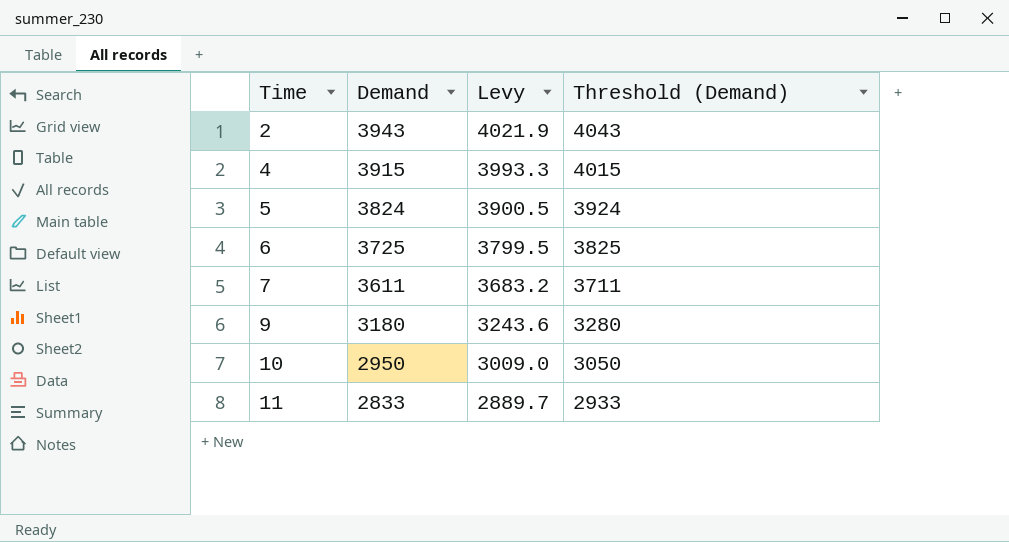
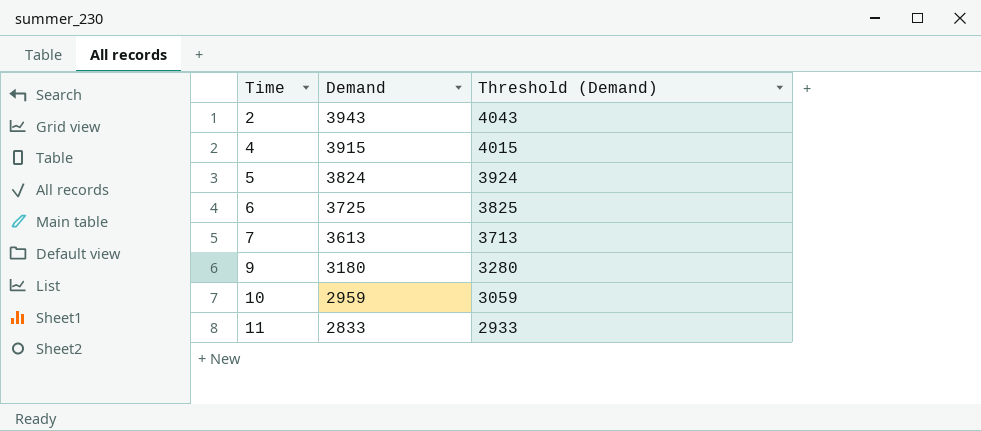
column Levy | formula: [Demand] * 1.02 -> none
7 | Demand: 3611 -> 3613
7 | Threshold (Demand): 3711 -> 3713
10 | Demand: 2950 -> 2959
10 | Threshold (Demand): 3050 -> 3059

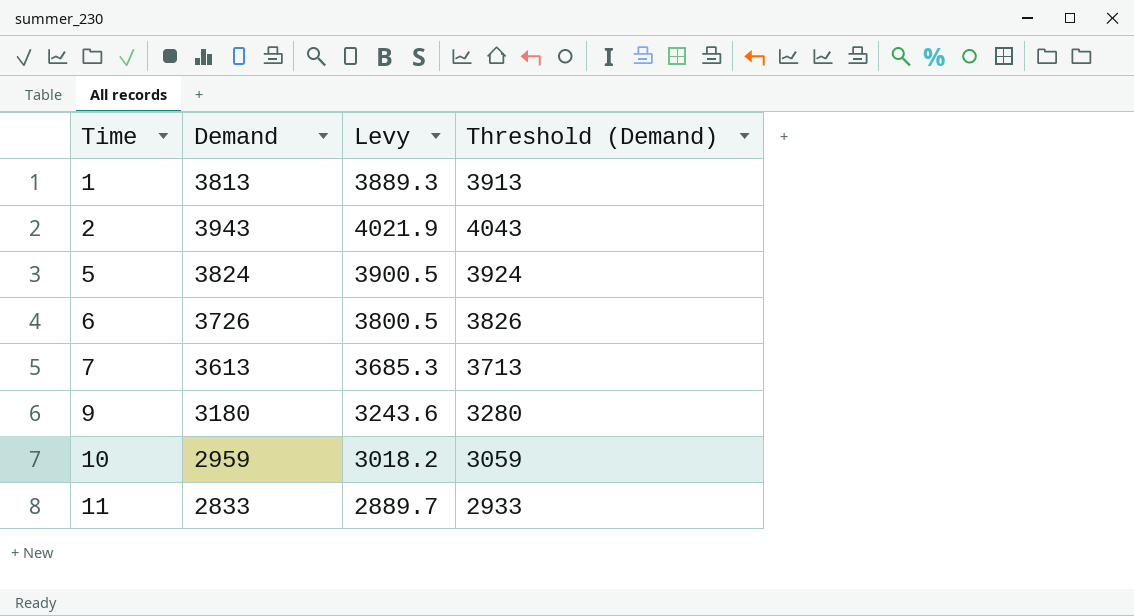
column Levy | formula: none -> [Demand] * 1.02
row 4: 3915 | 4015 -> none
row 1: none -> 3813 | 3889.3 | 3913
6 | Demand: 3725 -> 3726
6 | Threshold (Demand): 3825 -> 3826

